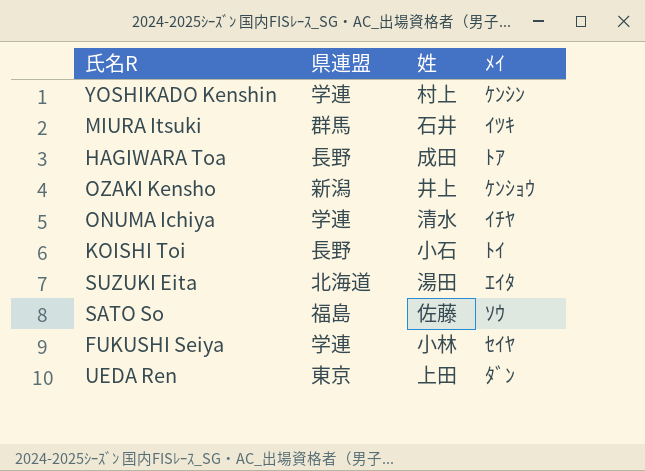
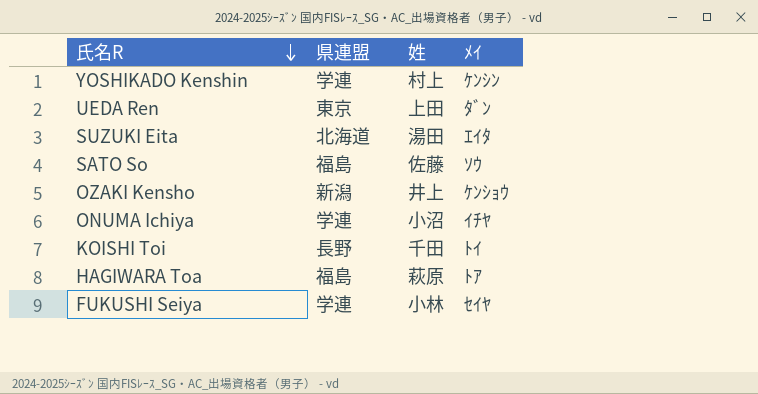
row order: none -> 氏名R descending
row MIURA Itsuki: 群馬 | 石井 | ｲﾂｷ -> none
ONUMA Ichiya | 姓: 清水 -> 小沼
KOISHI Toi | 姓: 小石 -> 千田
HAGIWARA Toa | 県連盟: 長野 -> 福島
HAGIWARA Toa | 姓: 成田 -> 萩原

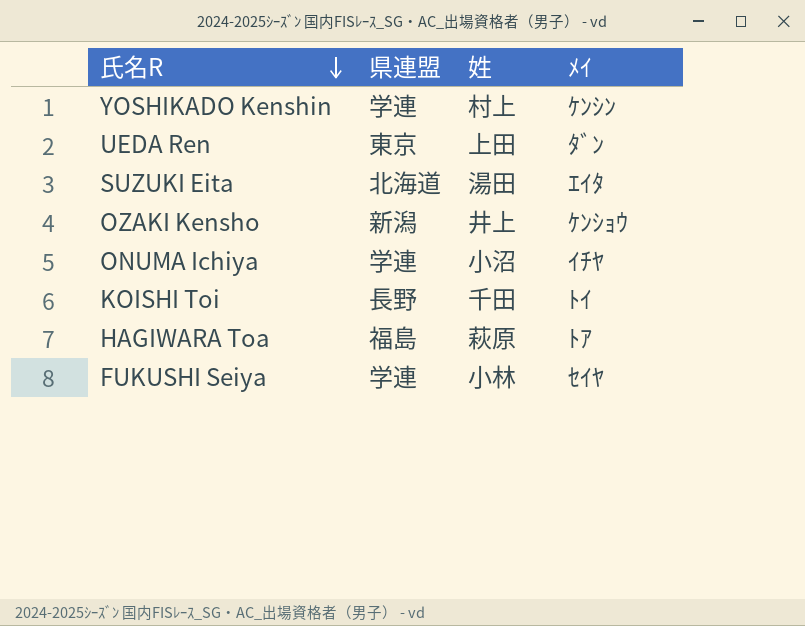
row SATO So: 福島 | 佐藤 | ｿｳ -> none

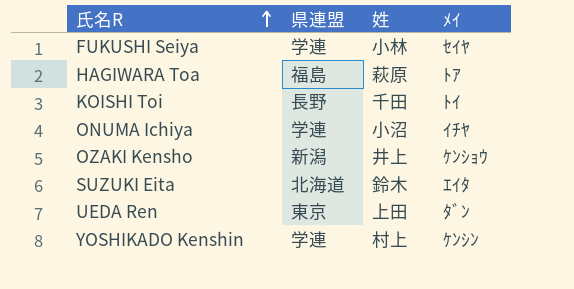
row order: 氏名R descending -> 氏名R ascending
SUZUKI Eita | 姓: 湯田 -> 鈴木

